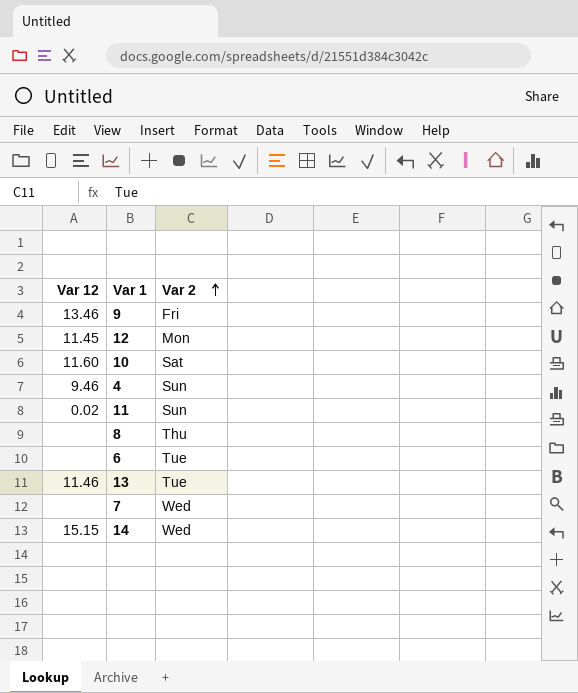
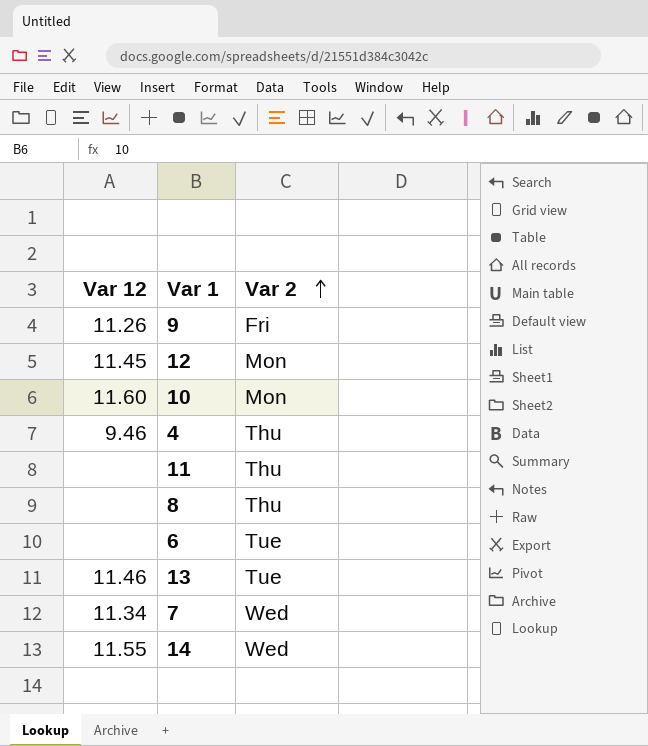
9 | Var 12: 13.46 -> 11.26
10 | Var 2: Sat -> Mon
4 | Var 2: Sun -> Thu
11 | Var 12: 0.02 -> none
11 | Var 2: Sun -> Thu
7 | Var 12: none -> 11.34
14 | Var 12: 15.15 -> 11.55

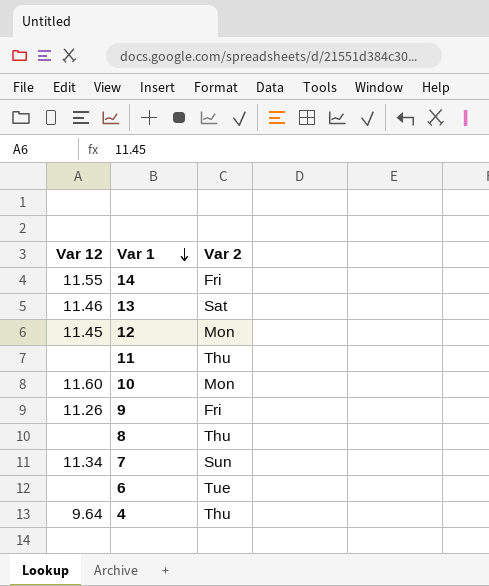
row order: Var 2 ascending -> Var 1 descending
14 | Var 2: Wed -> Fri
13 | Var 2: Tue -> Sat
7 | Var 2: Wed -> Sun
4 | Var 12: 9.46 -> 9.64

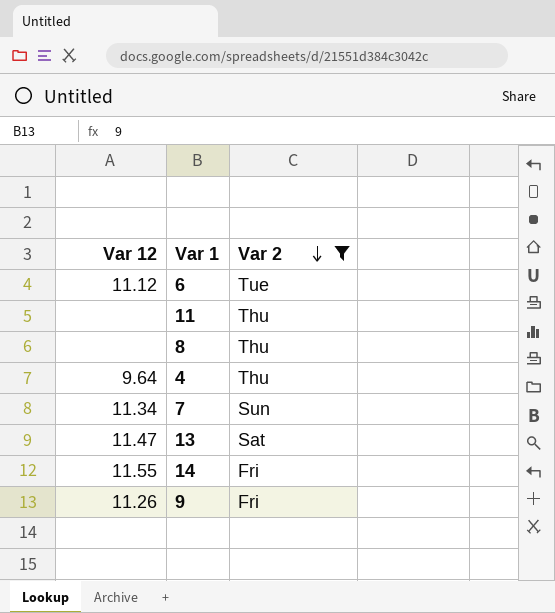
filter: none -> Var 2 != Mon
row order: Var 1 descending -> Var 2 descending
6 | Var 12: none -> 11.12
13 | Var 12: 11.46 -> 11.47

